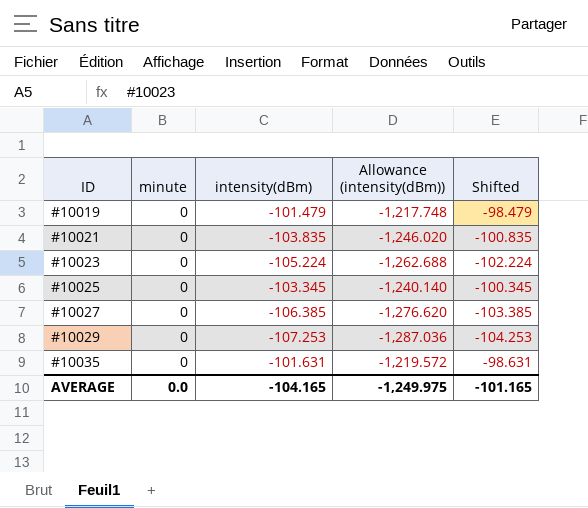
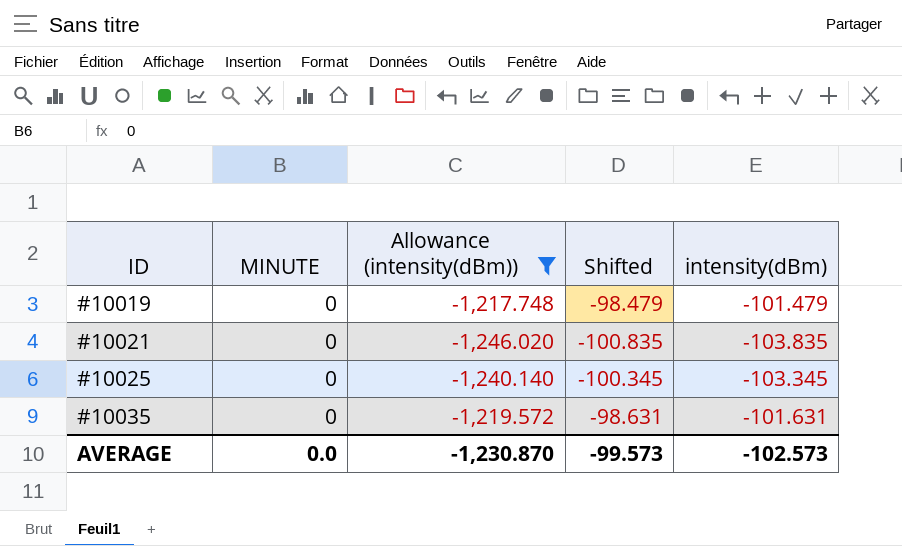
filter: none -> Allowance (intensity(dBm)) >= -1,246.020
column name: minute -> MINUTE
column intensity(dBm) | position: 3 -> 5
AVERAGE | Allowance (intensity(dBm)): -1,249.975 -> -1,230.870
AVERAGE | Shifted: -101.165 -> -99.573
AVERAGE | intensity(dBm): -104.165 -> -102.573

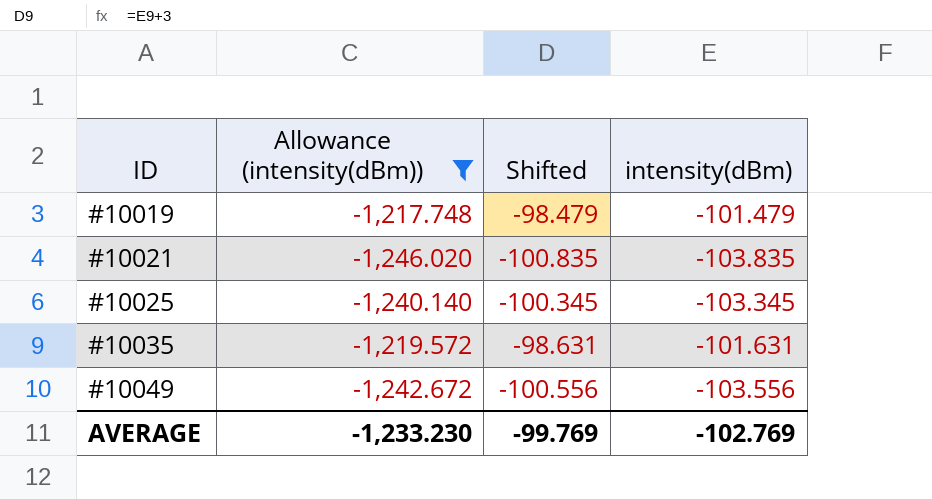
column MINUTE | position: 2 -> none
row #10049: none -> -1,242.672 | -100.556 | -103.556
AVERAGE | Allowance (intensity(dBm)): -1,230.870 -> -1,233.230
AVERAGE | Shifted: -99.573 -> -99.769
AVERAGE | intensity(dBm): -102.573 -> -102.769

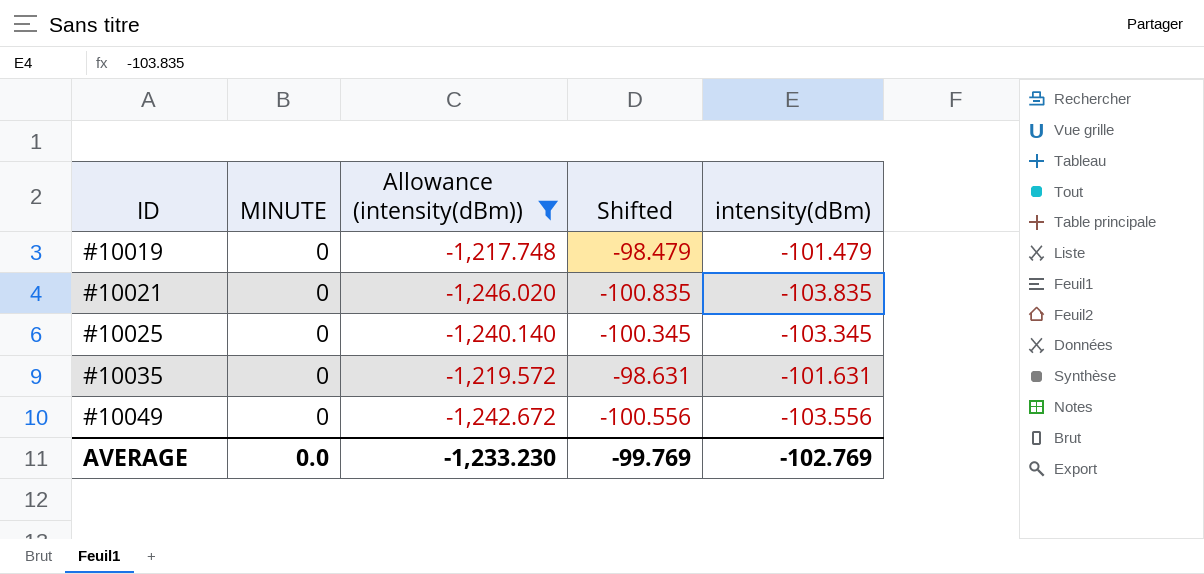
column MINUTE | position: none -> 2

